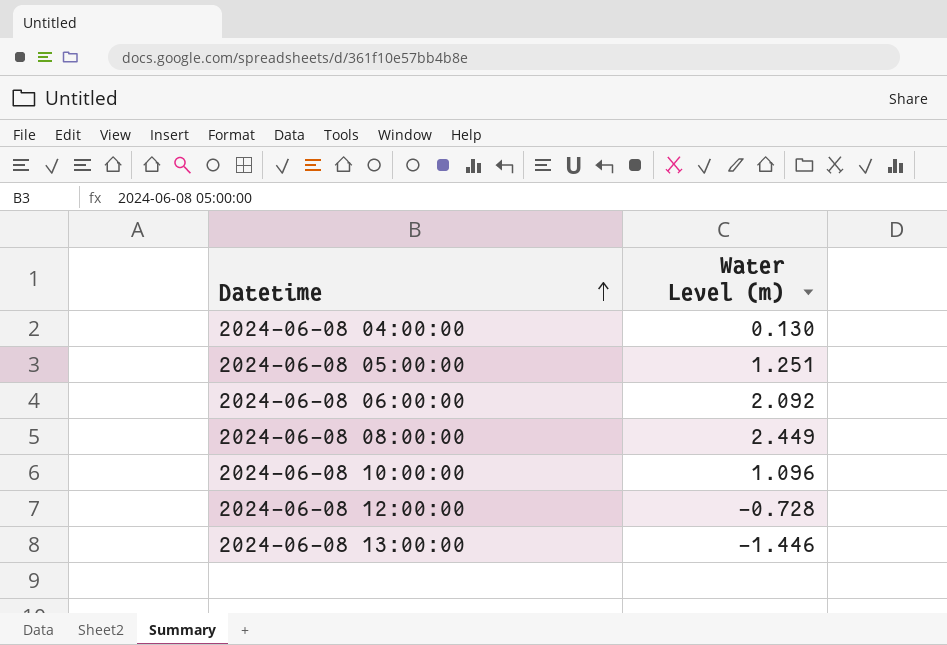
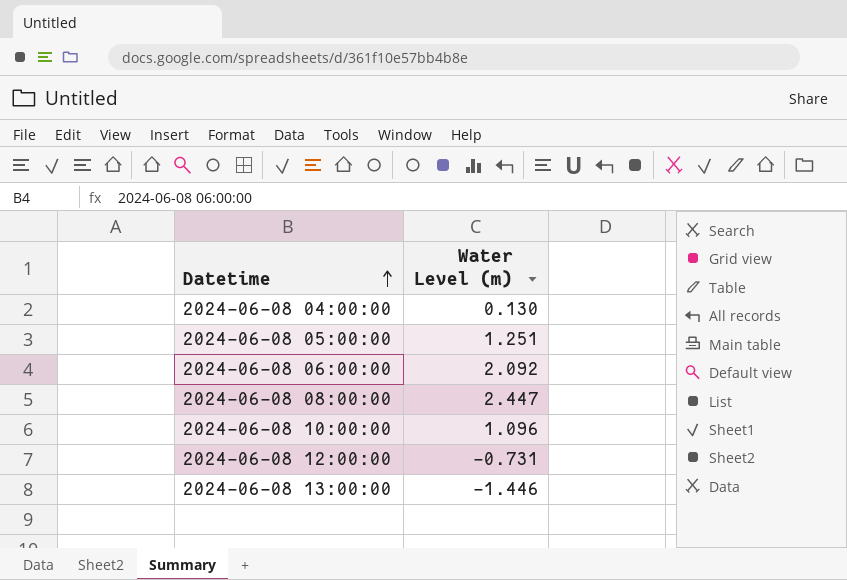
2024-06-08 08:00:00 | Water Level (m): 2.449 -> 2.447
2024-06-08 12:00:00 | Water Level (m): -0.728 -> -0.731

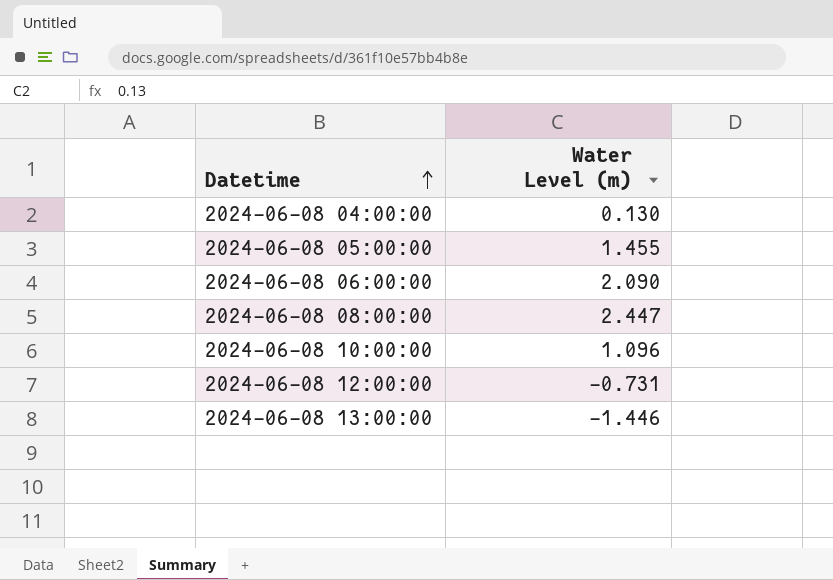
2024-06-08 05:00:00 | Water Level (m): 1.251 -> 1.455
2024-06-08 06:00:00 | Water Level (m): 2.092 -> 2.090

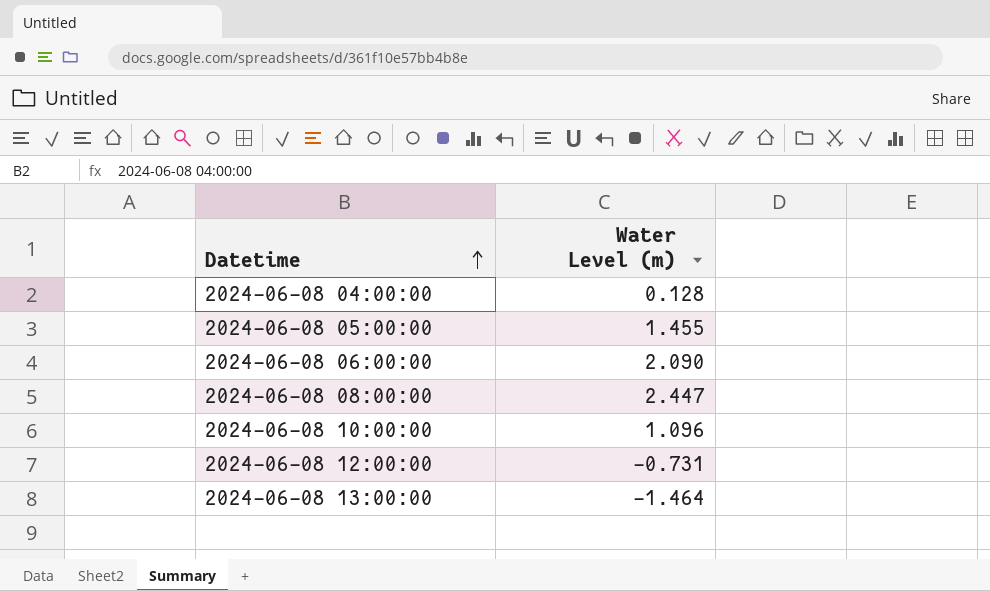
2024-06-08 04:00:00 | Water Level (m): 0.130 -> 0.128
2024-06-08 13:00:00 | Water Level (m): -1.446 -> -1.464

